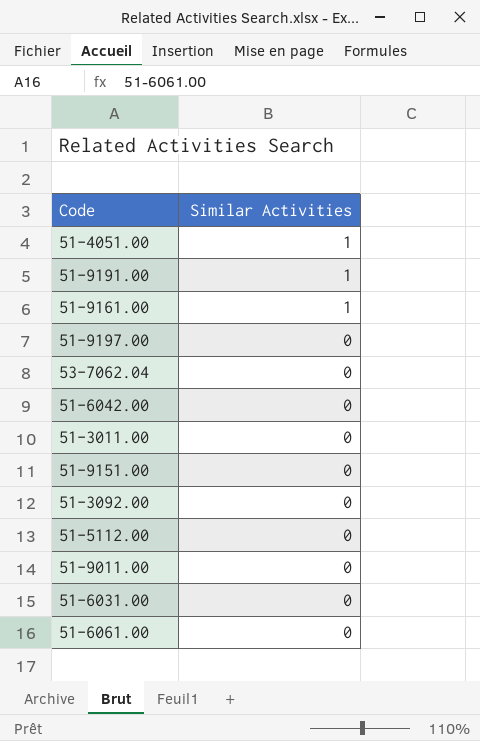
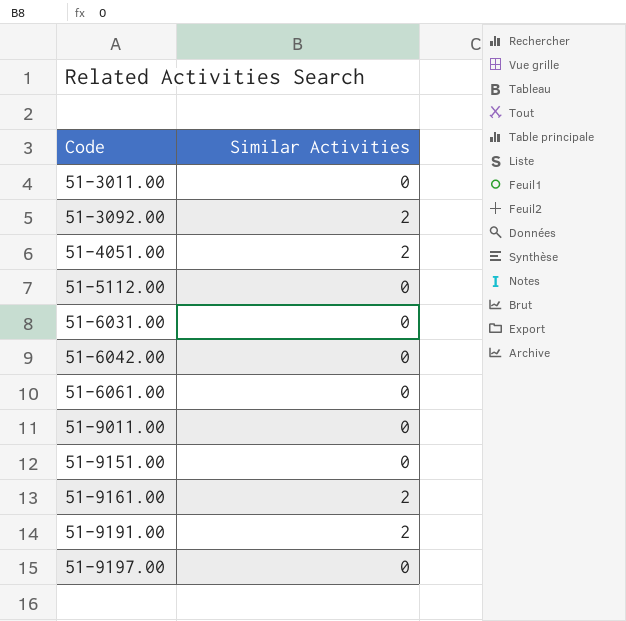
row order: Similar Activities descending -> Code ascending
row 53-7062.04: 0 -> none
51-3092.00 | Similar Activities: 0 -> 2
51-4051.00 | Similar Activities: 1 -> 2
51-9161.00 | Similar Activities: 1 -> 2
51-9191.00 | Similar Activities: 1 -> 2

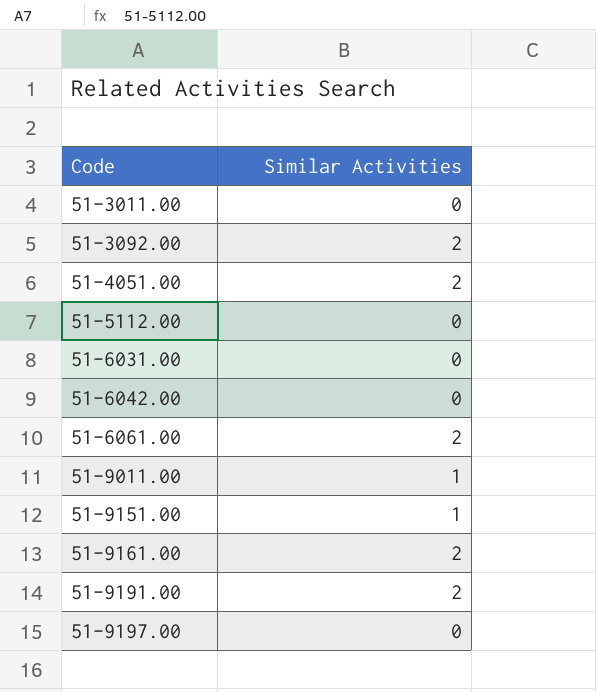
51-6061.00 | Similar Activities: 0 -> 2
51-9011.00 | Similar Activities: 0 -> 1
51-9151.00 | Similar Activities: 0 -> 1

